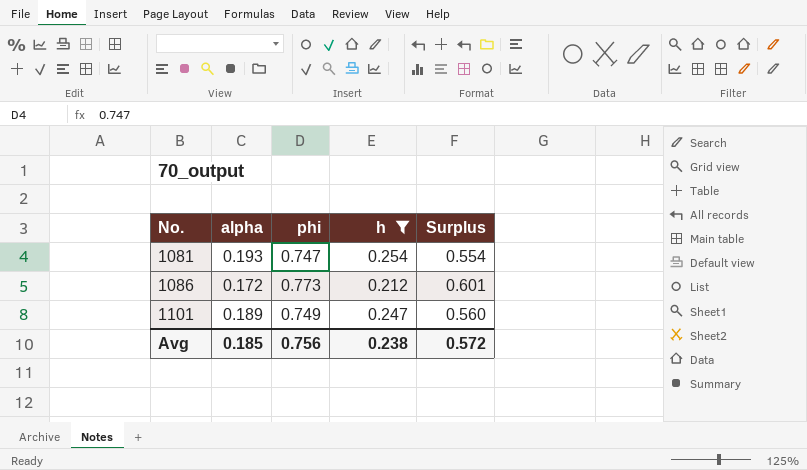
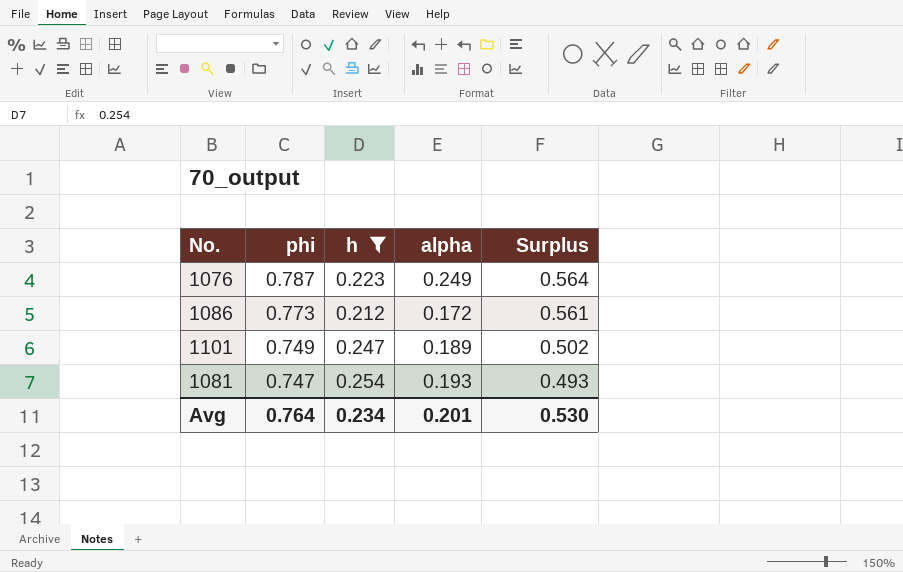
row order: No. ascending -> phi descending
column alpha | position: 2 -> 4
column Surplus | formula: [phi] - [alpha] -> [phi] - [h]
row 1076: none -> 0.787 | 0.223 | 0.249 | 0.564
Avg | phi: 0.756 -> 0.764
Avg | h: 0.238 -> 0.234
Avg | alpha: 0.185 -> 0.201
Avg | Surplus: 0.572 -> 0.530

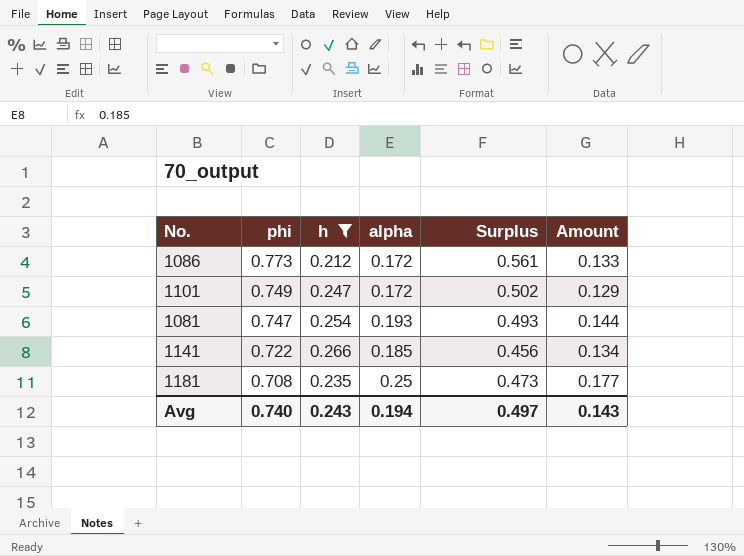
column Amount | formula: none -> [phi] * [alpha]
row 1076: 0.787 | 0.223 | 0.249 | 0.564 -> none
1101 | alpha: 0.189 -> 0.172
row 1141: none -> 0.722 | 0.266 | 0.185 | 0.456 | 0.134
row 1181: none -> 0.708 | 0.235 | 0.25 | 0.473 | 0.177
Avg | phi: 0.764 -> 0.740
Avg | h: 0.234 -> 0.243
Avg | alpha: 0.201 -> 0.194
Avg | Surplus: 0.530 -> 0.497

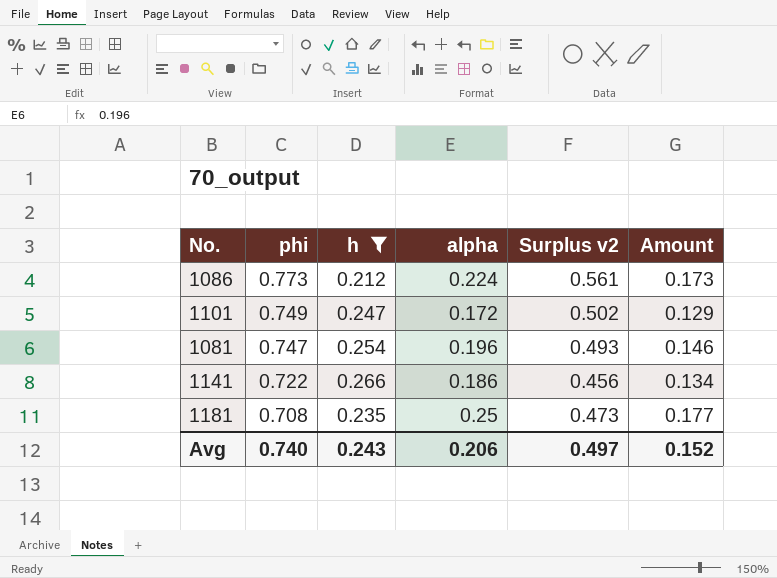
column name: Surplus -> Surplus v2
1086 | alpha: 0.172 -> 0.224
1086 | Amount: 0.133 -> 0.173
1081 | alpha: 0.193 -> 0.196
1081 | Amount: 0.144 -> 0.146
1141 | alpha: 0.185 -> 0.186
Avg | alpha: 0.194 -> 0.206
Avg | Amount: 0.143 -> 0.152

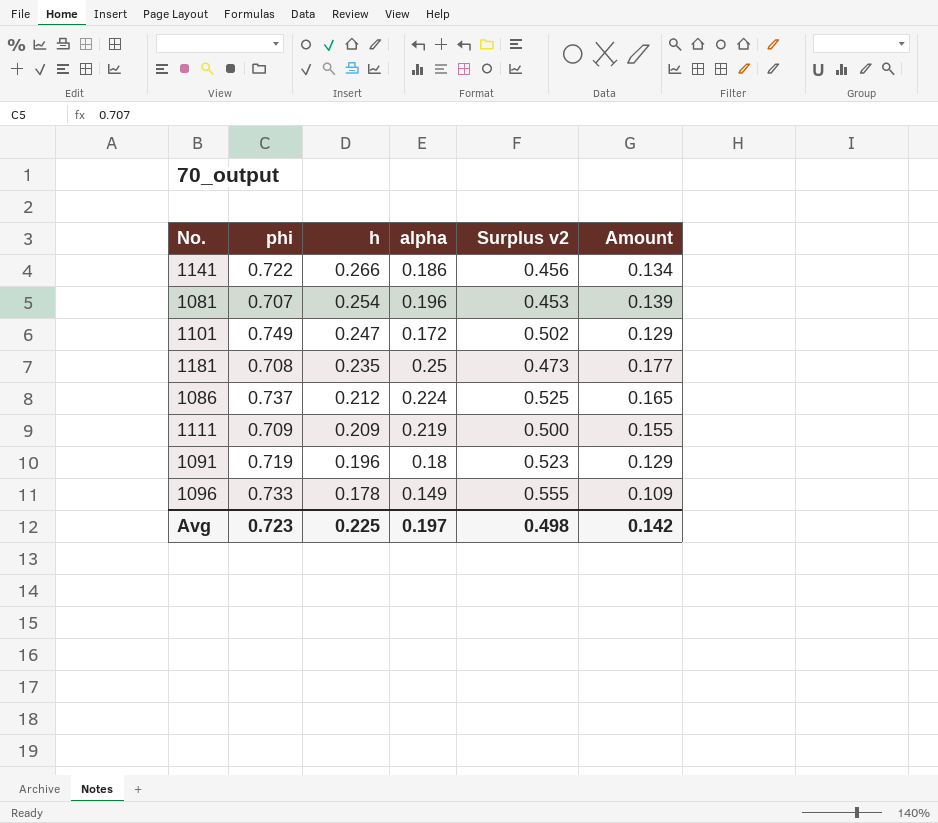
filter: h >= 0.212 -> none
row order: phi descending -> h descending
1081 | phi: 0.747 -> 0.707
1081 | Surplus v2: 0.493 -> 0.453
1081 | Amount: 0.146 -> 0.139
1086 | phi: 0.773 -> 0.737
1086 | Surplus v2: 0.561 -> 0.525
1086 | Amount: 0.173 -> 0.165
Avg | phi: 0.740 -> 0.723
Avg | h: 0.243 -> 0.225
Avg | alpha: 0.206 -> 0.197
Avg | Surplus v2: 0.497 -> 0.498
Avg | Amount: 0.152 -> 0.142

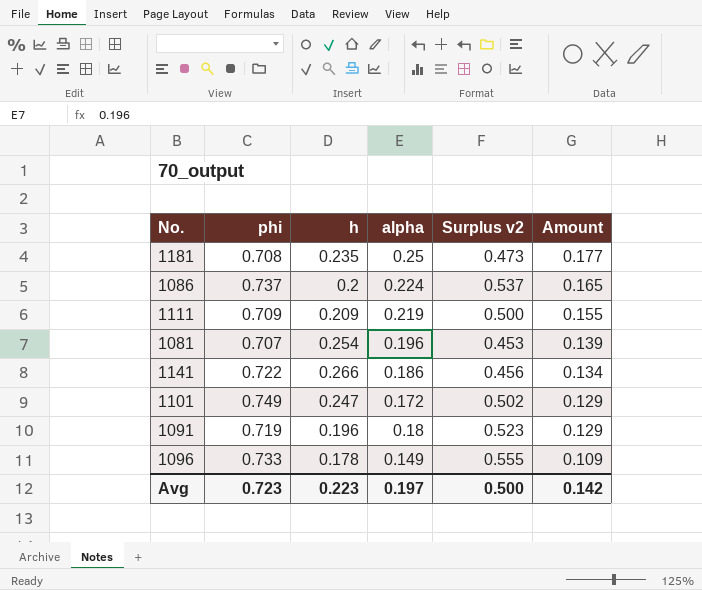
row order: h descending -> Amount descending
1086 | h: 0.212 -> 0.2
1086 | Surplus v2: 0.525 -> 0.537
Avg | h: 0.225 -> 0.223
Avg | Surplus v2: 0.498 -> 0.500

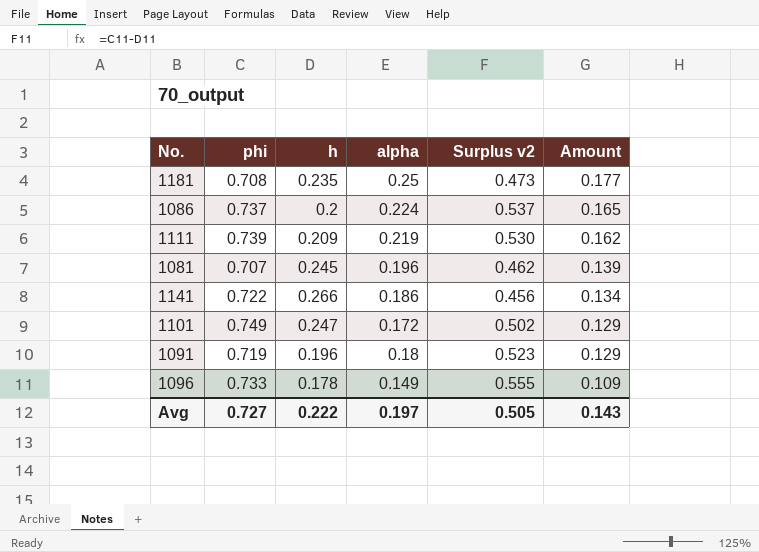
1111 | phi: 0.709 -> 0.739
1111 | Surplus v2: 0.500 -> 0.530
1111 | Amount: 0.155 -> 0.162
1081 | h: 0.254 -> 0.245
1081 | Surplus v2: 0.453 -> 0.462
Avg | phi: 0.723 -> 0.727
Avg | h: 0.223 -> 0.222
Avg | Surplus v2: 0.500 -> 0.505
Avg | Amount: 0.142 -> 0.143

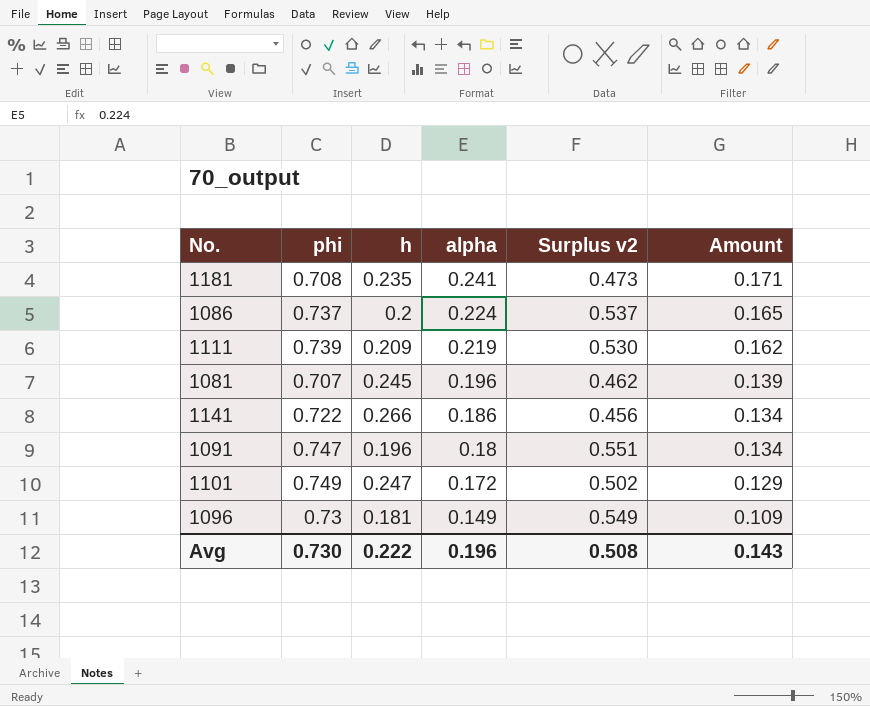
row order: Amount descending -> alpha descending
1181 | alpha: 0.25 -> 0.241
1181 | Amount: 0.177 -> 0.171
1091 | phi: 0.719 -> 0.747
1091 | Surplus v2: 0.523 -> 0.551
1091 | Amount: 0.129 -> 0.134
1096 | phi: 0.733 -> 0.73
1096 | h: 0.178 -> 0.181
1096 | Surplus v2: 0.555 -> 0.549
Avg | phi: 0.727 -> 0.730
Avg | alpha: 0.197 -> 0.196
Avg | Surplus v2: 0.505 -> 0.508

